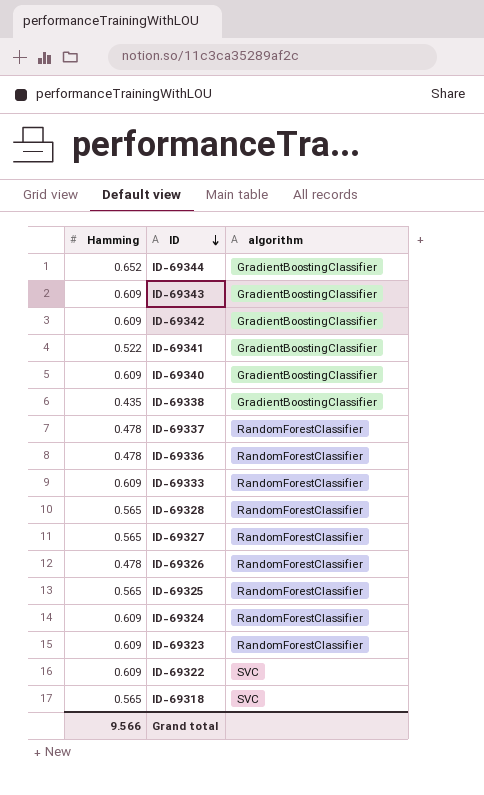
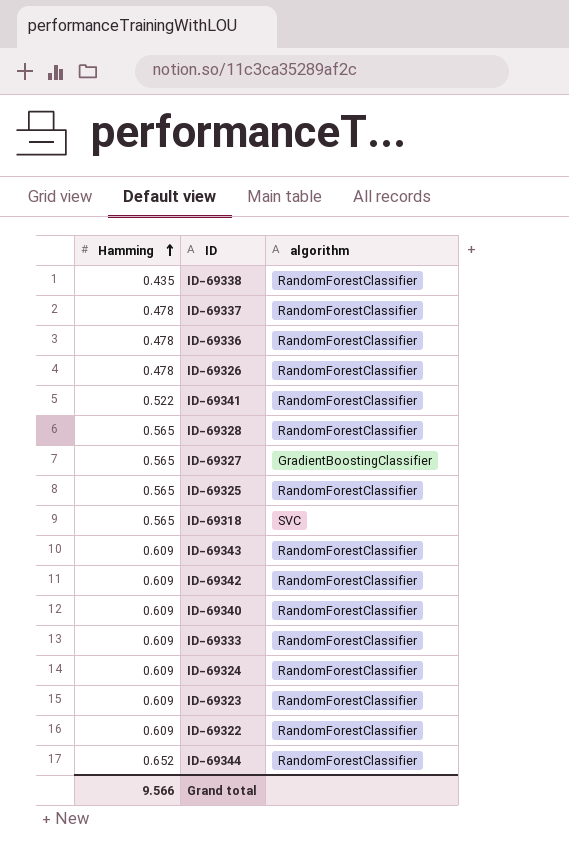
row order: ID descending -> Hamming ascending
ID-69338 | algorithm: GradientBoostingClassifier -> RandomForestClassifier
ID-69341 | algorithm: GradientBoostingClassifier -> RandomForestClassifier
ID-69327 | algorithm: RandomForestClassifier -> GradientBoostingClassifier
ID-69343 | algorithm: GradientBoostingClassifier -> RandomForestClassifier
ID-69342 | algorithm: GradientBoostingClassifier -> RandomForestClassifier
ID-69340 | algorithm: GradientBoostingClassifier -> RandomForestClassifier
ID-69322 | algorithm: SVC -> RandomForestClassifier
ID-69344 | algorithm: GradientBoostingClassifier -> RandomForestClassifier

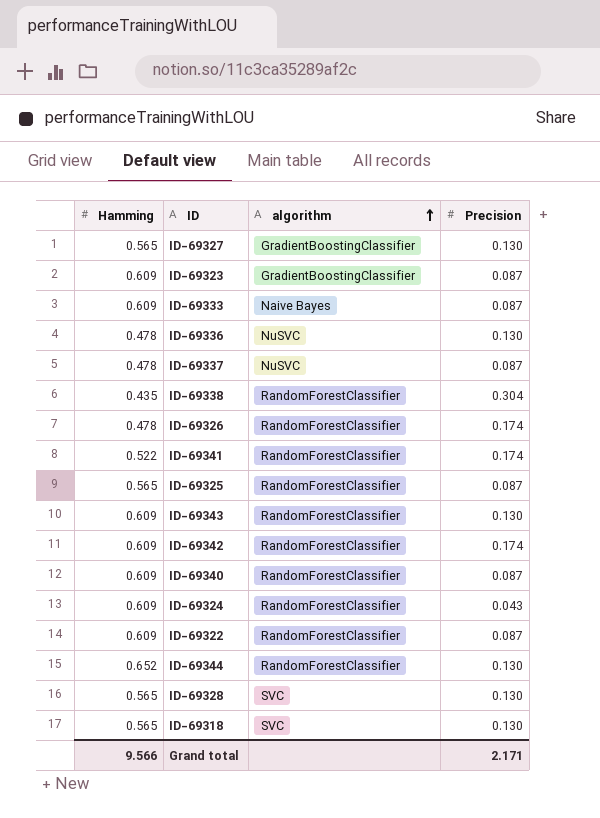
row order: Hamming ascending -> algorithm ascending
column Precision | position: none -> 4
ID-69323 | algorithm: RandomForestClassifier -> GradientBoostingClassifier
ID-69333 | algorithm: RandomForestClassifier -> Naive Bayes
ID-69336 | algorithm: RandomForestClassifier -> NuSVC
ID-69337 | algorithm: RandomForestClassifier -> NuSVC
ID-69328 | algorithm: RandomForestClassifier -> SVC

